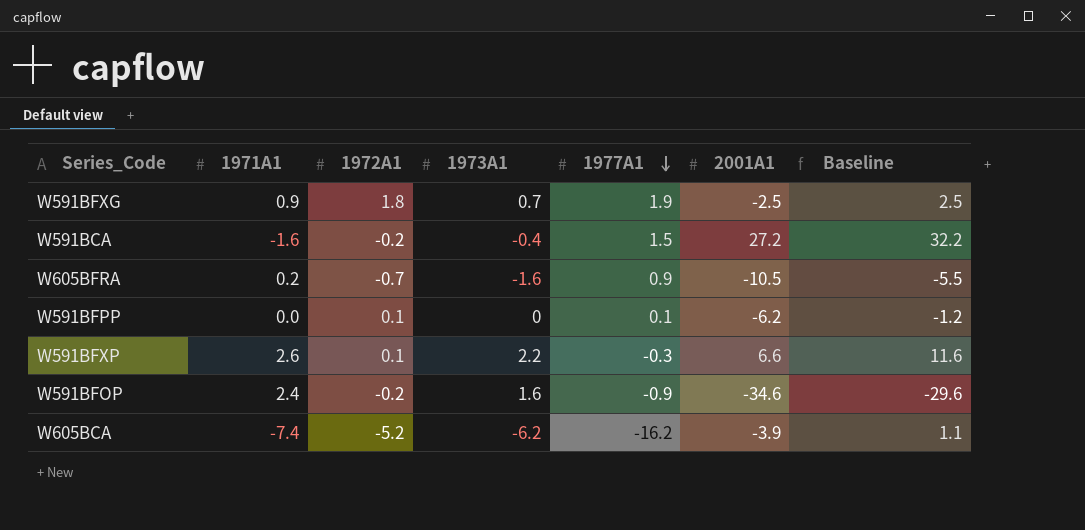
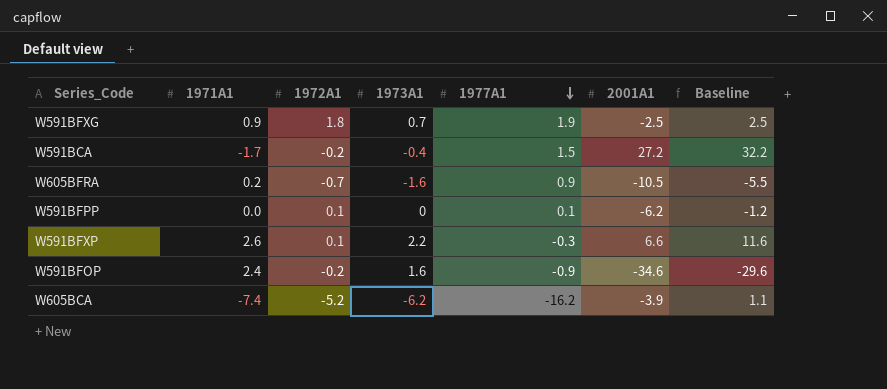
W591BCA | 1971A1: -1.6 -> -1.7

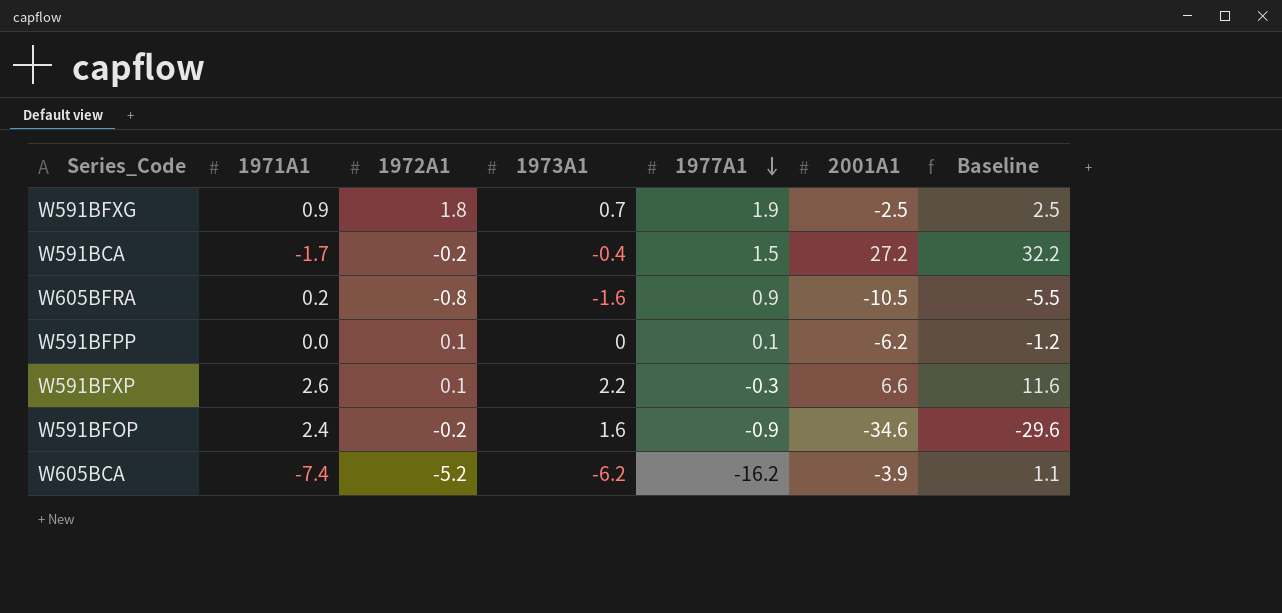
W605BFRA | 1972A1: -0.7 -> -0.8

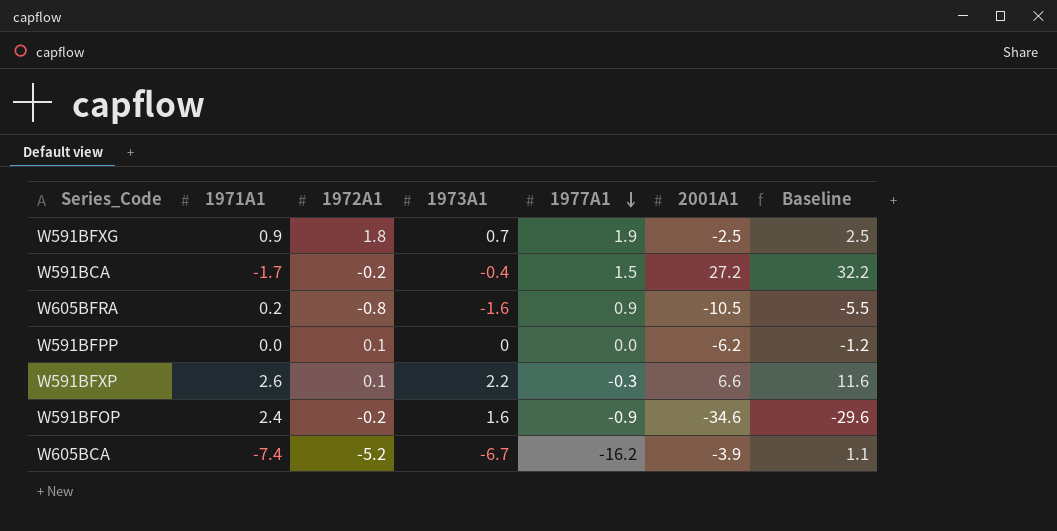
W591BFPP | 1977A1: 0.1 -> 0.0
W605BCA | 1973A1: -6.2 -> -6.7

